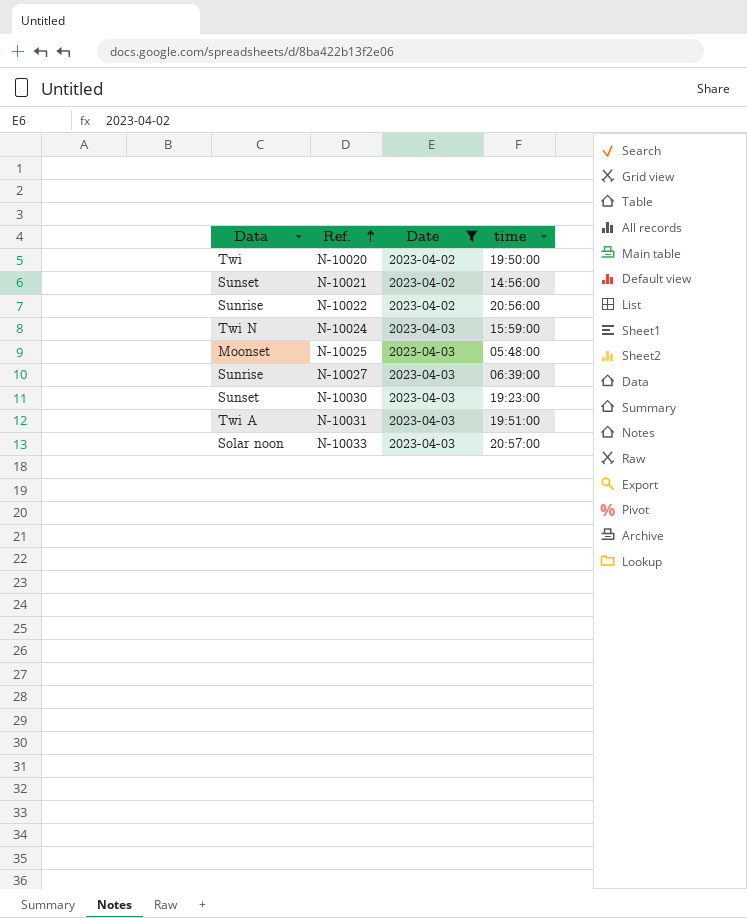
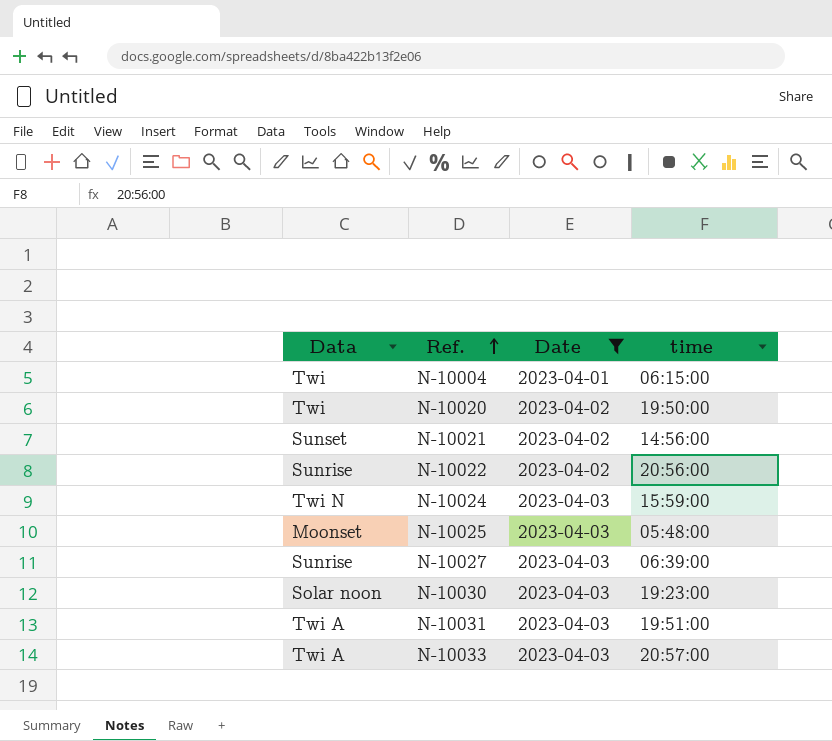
row N-10004: none -> Twi | 2023-04-01 | 06:15:00
N-10030 | Data: Sunset -> Solar noon
N-10033 | Data: Solar noon -> Twi A

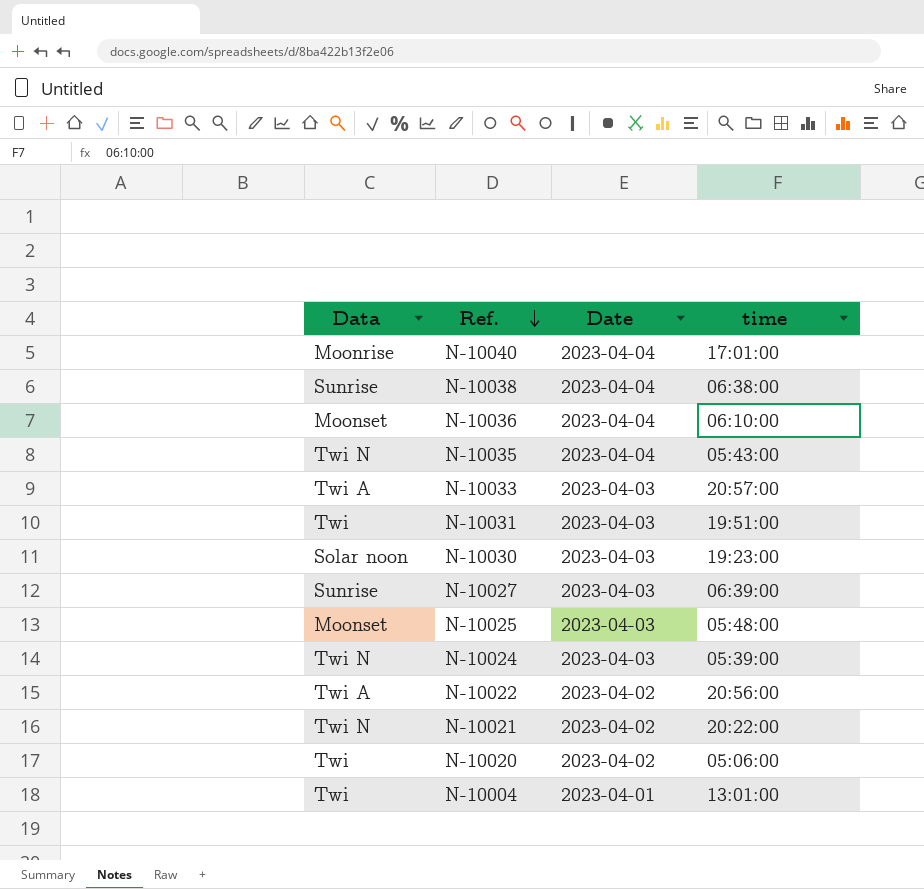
filter: Date != 2023-04-04 -> none
row order: Ref. ascending -> Ref. descending
N-10031 | Data: Twi A -> Twi
N-10024 | time: 15:59:00 -> 05:39:00
N-10022 | Data: Sunrise -> Twi A
N-10021 | Data: Sunset -> Twi N
N-10021 | time: 14:56:00 -> 20:22:00
N-10020 | time: 19:50:00 -> 05:06:00
N-10004 | time: 06:15:00 -> 13:01:00

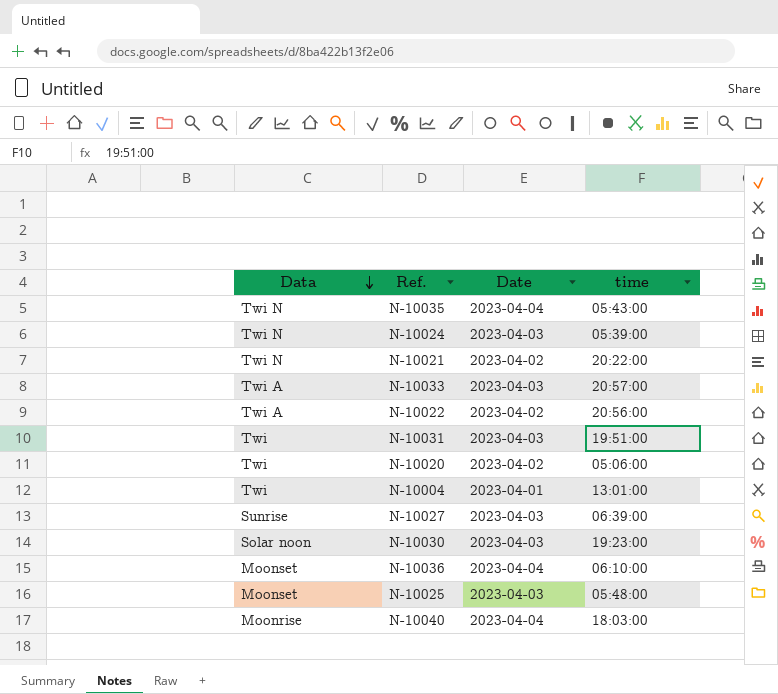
row order: Ref. descending -> Data descending
row N-10038: Sunrise | 2023-04-04 | 06:38:00 -> none
N-10040 | time: 17:01:00 -> 18:03:00

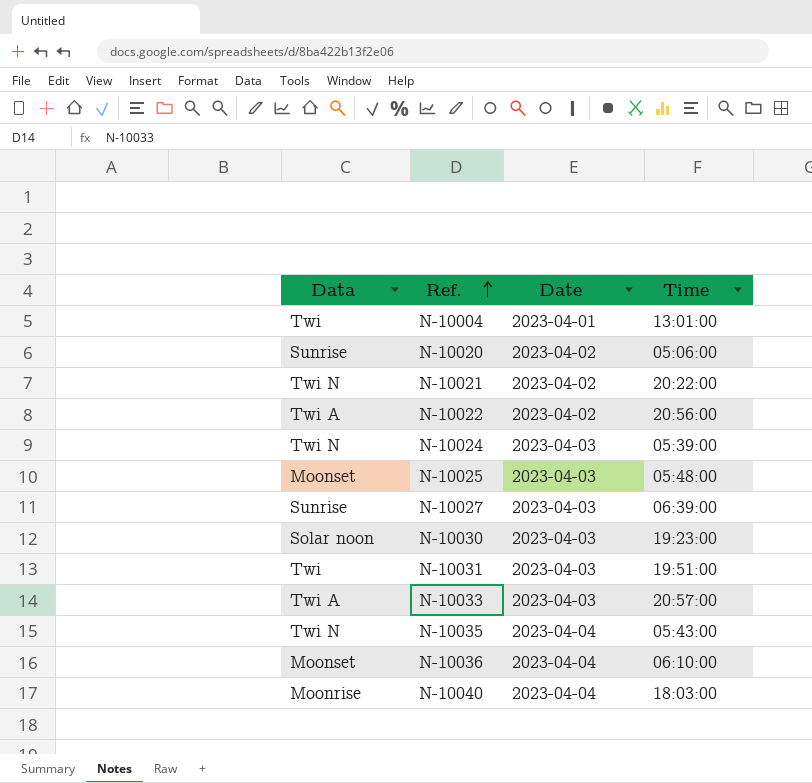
row order: Data descending -> Ref. ascending
column name: time -> Time
N-10020 | Data: Twi -> Sunrise

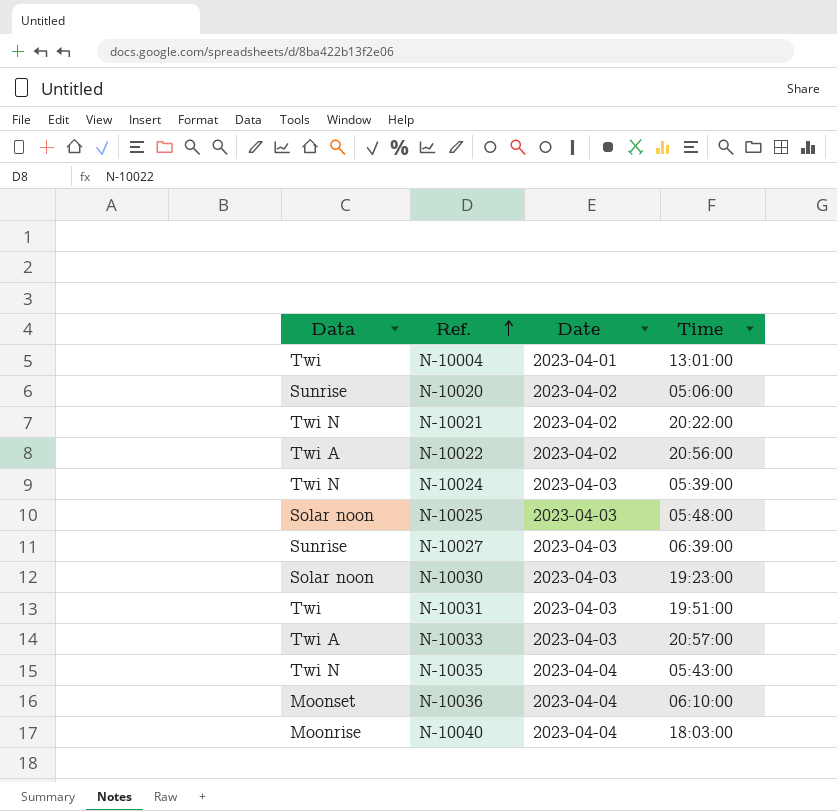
N-10025 | Data: Moonset -> Solar noon

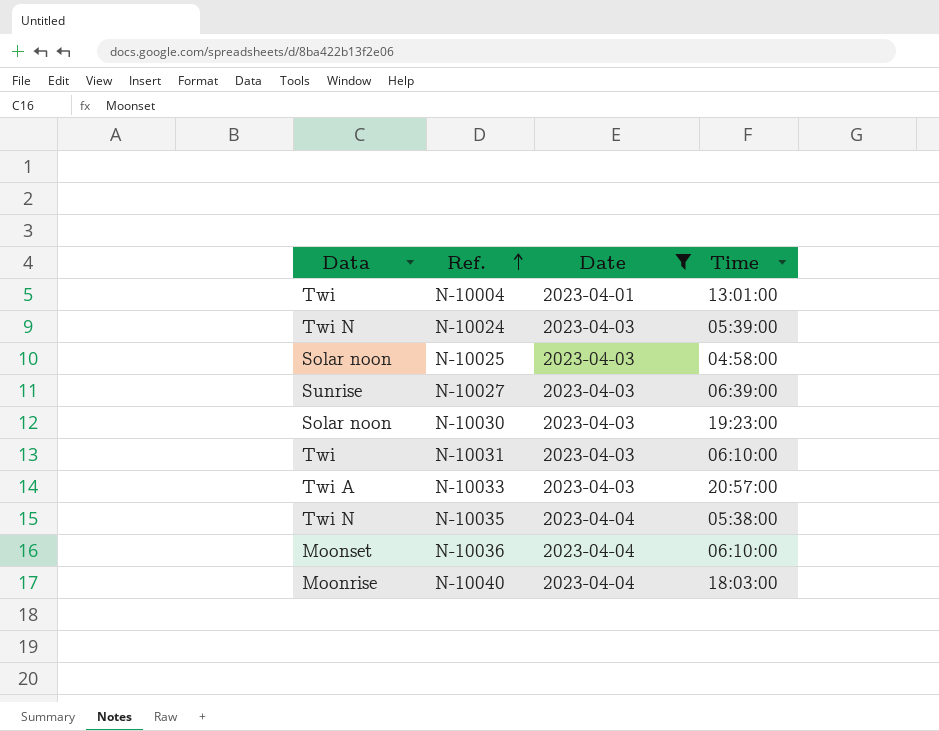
filter: none -> Date != 2023-04-02
N-10025 | Time: 05:48:00 -> 04:58:00
N-10031 | Time: 19:51:00 -> 06:10:00
N-10035 | Time: 05:43:00 -> 05:38:00

